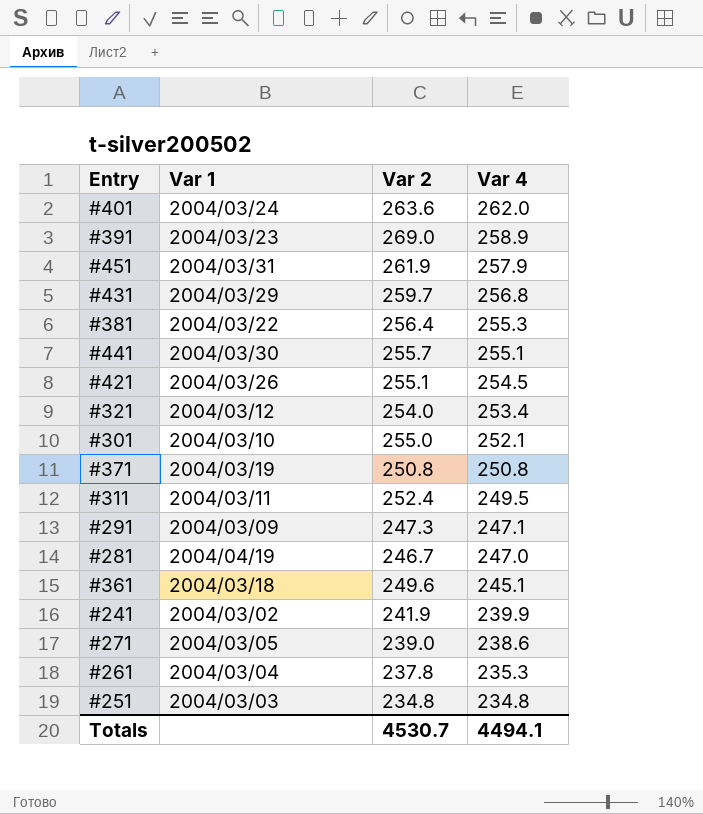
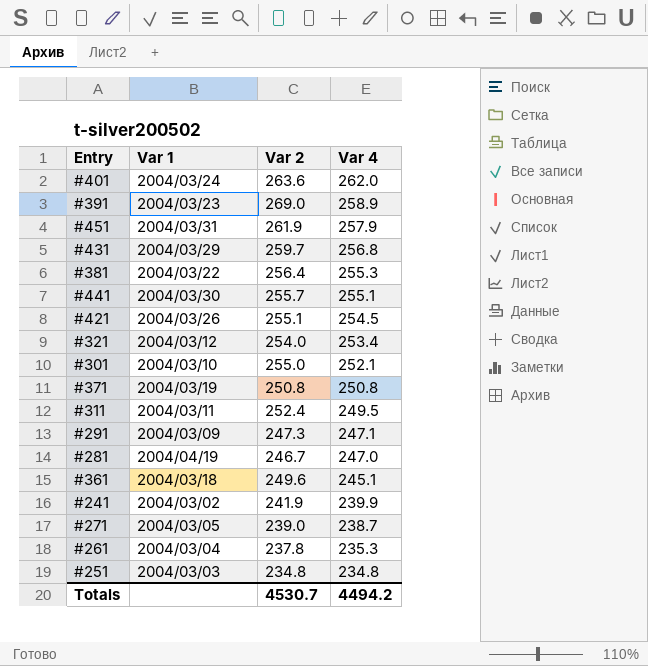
#271 | Var 4: 238.6 -> 238.7
Totals | Var 4: 4494.1 -> 4494.2

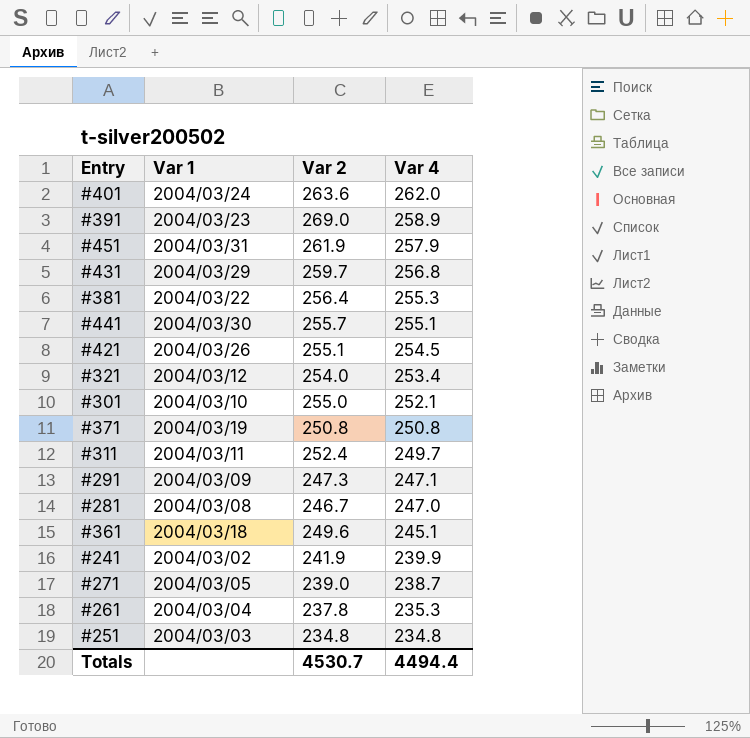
#311 | Var 4: 249.5 -> 249.7
#281 | Var 1: 2004/04/19 -> 2004/03/08
Totals | Var 4: 4494.2 -> 4494.4

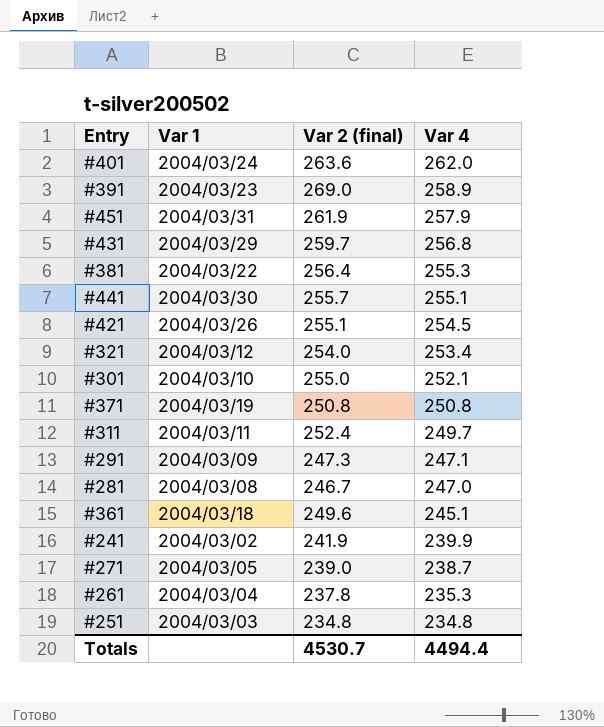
column name: Var 2 -> Var 2 (final)

